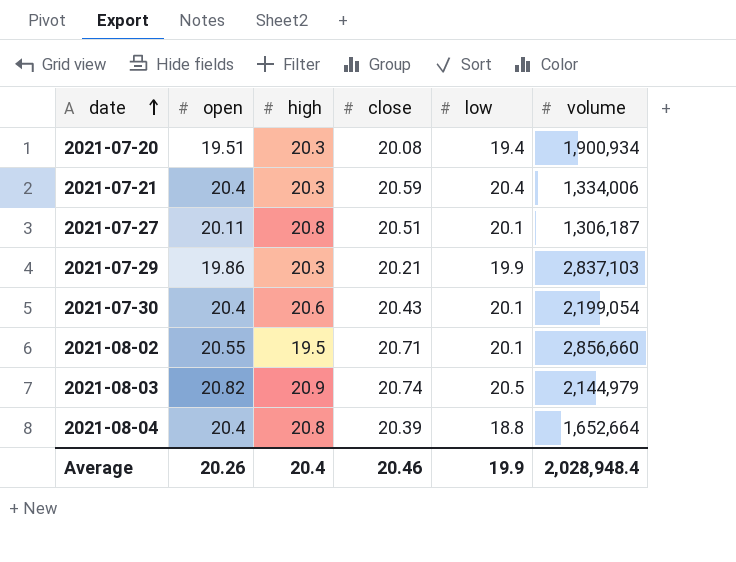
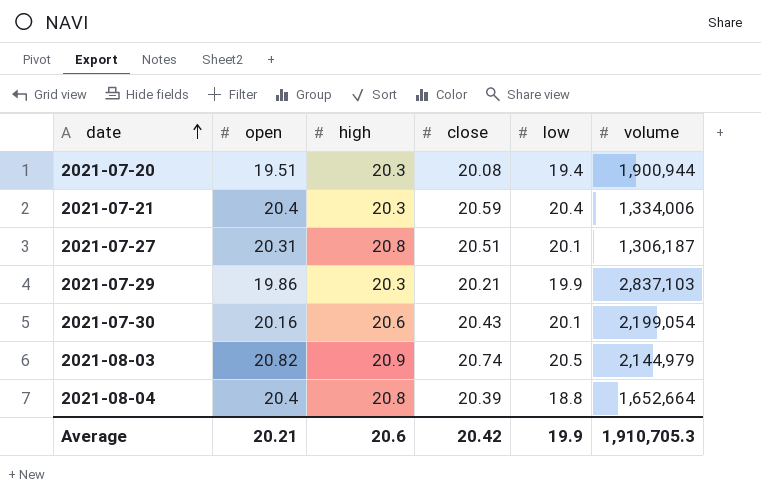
row 2021-08-02: 20.55 | 19.5 | 20.71 | 20.1 | 2,856,660 -> none
2021-07-20 | volume: 1,900,934 -> 1,900,944
2021-07-27 | open: 20.11 -> 20.31
2021-07-30 | open: 20.4 -> 20.16
Average | open: 20.26 -> 20.21
Average | high: 20.4 -> 20.6
Average | close: 20.46 -> 20.42
Average | volume: 2,028,948.4 -> 1,910,705.3

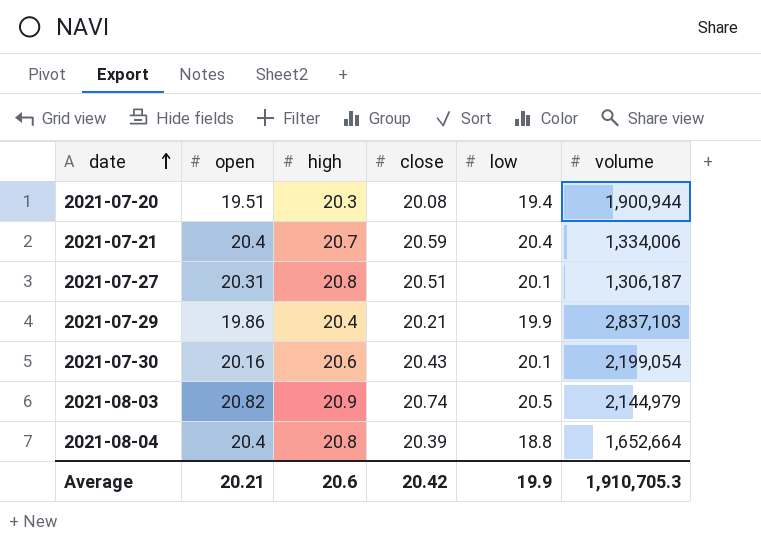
2021-07-21 | high: 20.3 -> 20.7
2021-07-29 | high: 20.3 -> 20.4

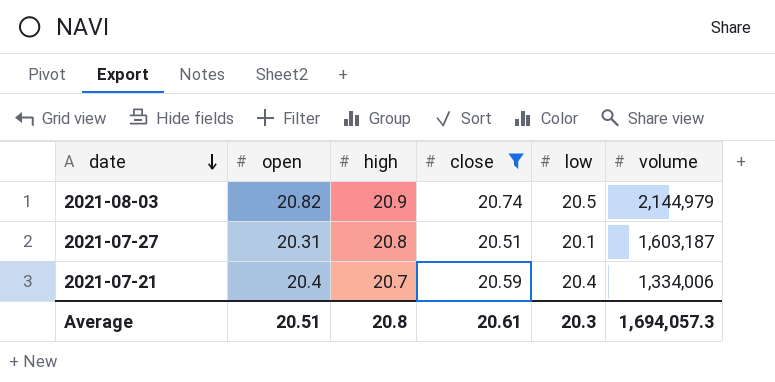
filter: none -> close >= 20.51
row order: date ascending -> date descending
2021-07-27 | volume: 1,306,187 -> 1,603,187
Average | open: 20.21 -> 20.51
Average | high: 20.6 -> 20.8
Average | close: 20.42 -> 20.61
Average | low: 19.9 -> 20.3
Average | volume: 1,910,705.3 -> 1,694,057.3

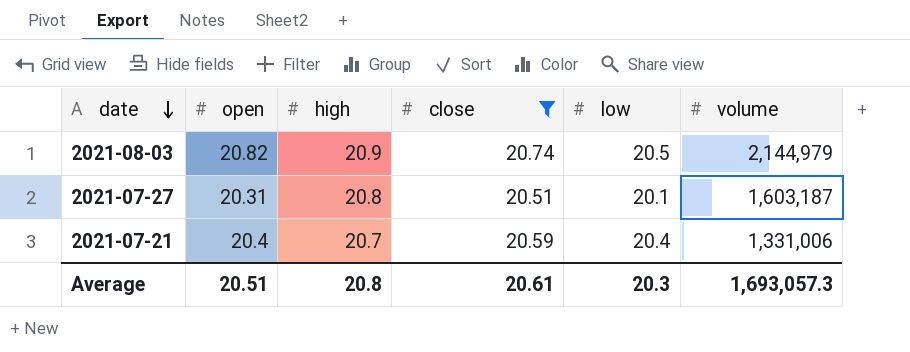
2021-07-21 | volume: 1,334,006 -> 1,331,006
Average | volume: 1,694,057.3 -> 1,693,057.3

